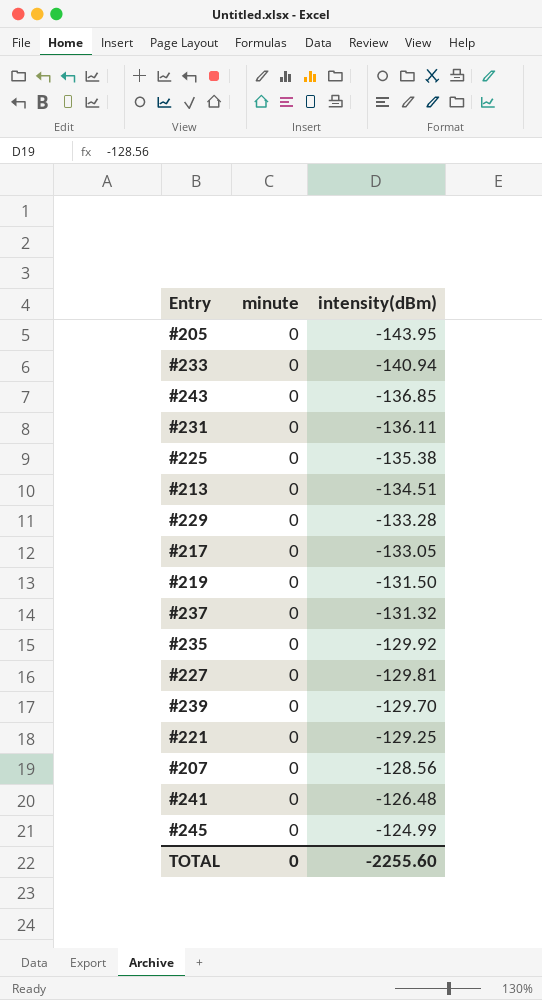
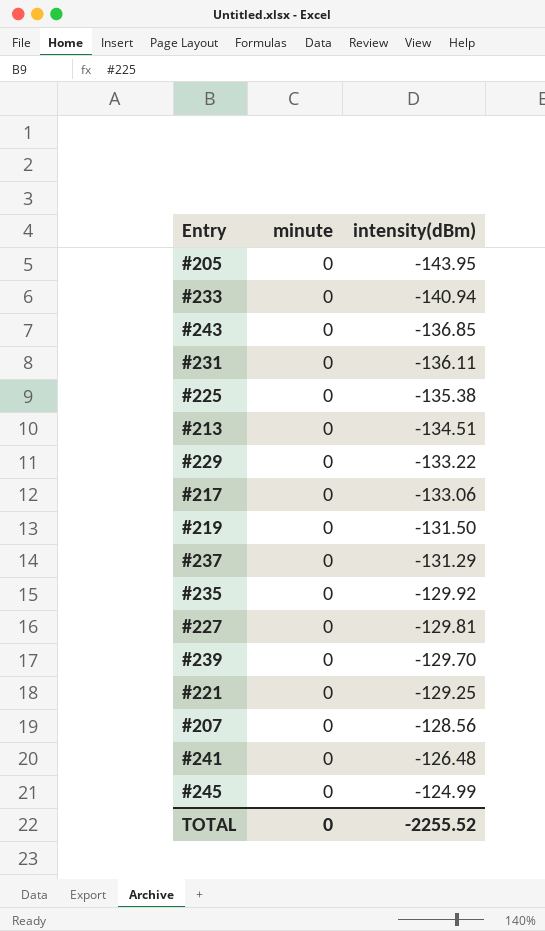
#229 | intensity(dBm): -133.28 -> -133.22
#217 | intensity(dBm): -133.05 -> -133.06
#237 | intensity(dBm): -131.32 -> -131.29
TOTAL | intensity(dBm): -2255.60 -> -2255.52

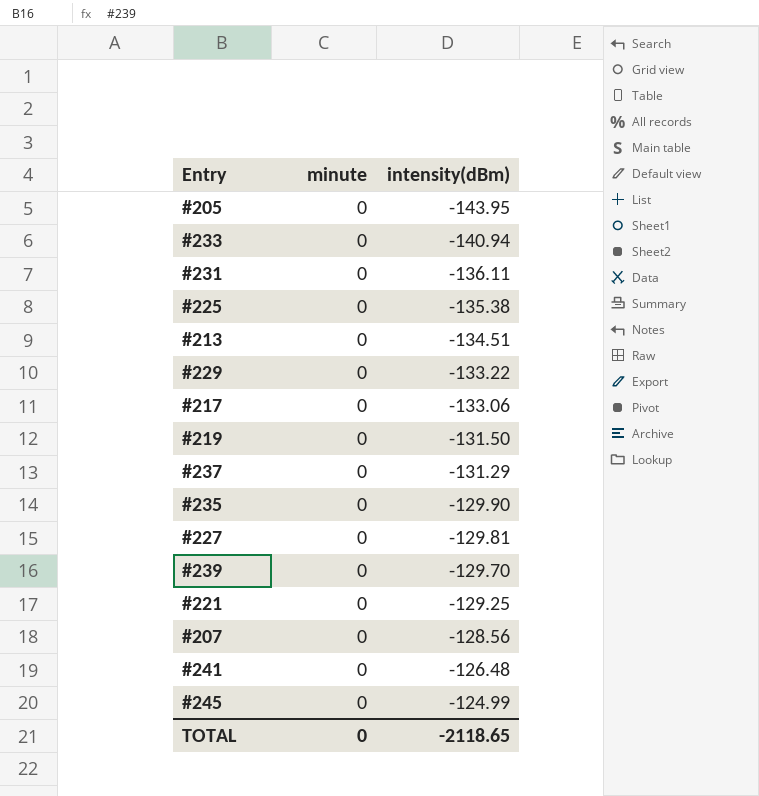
row #243: 0 | -136.85 -> none
#235 | intensity(dBm): -129.92 -> -129.90
TOTAL | intensity(dBm): -2255.52 -> -2118.65

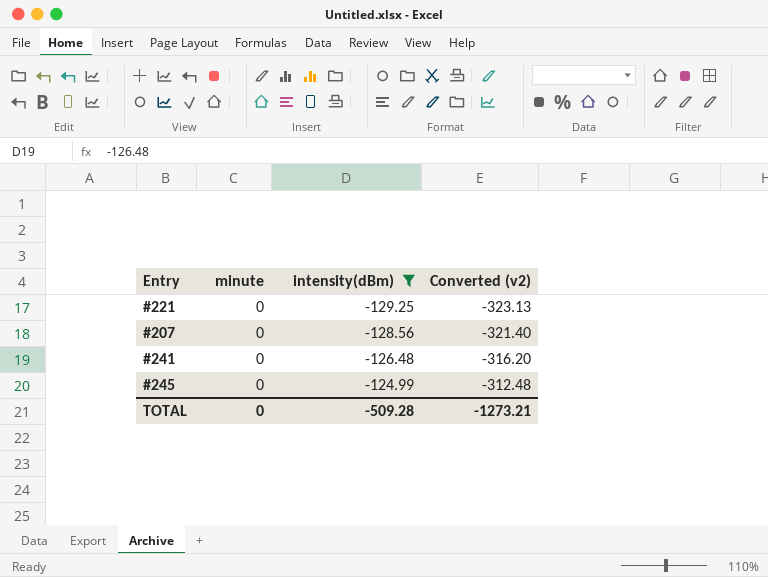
filter: none -> intensity(dBm) >= -129.25
column Converted (v2) | formula: none -> [intensity(dBm)] * 2.5
TOTAL | intensity(dBm): -2118.65 -> -509.28

